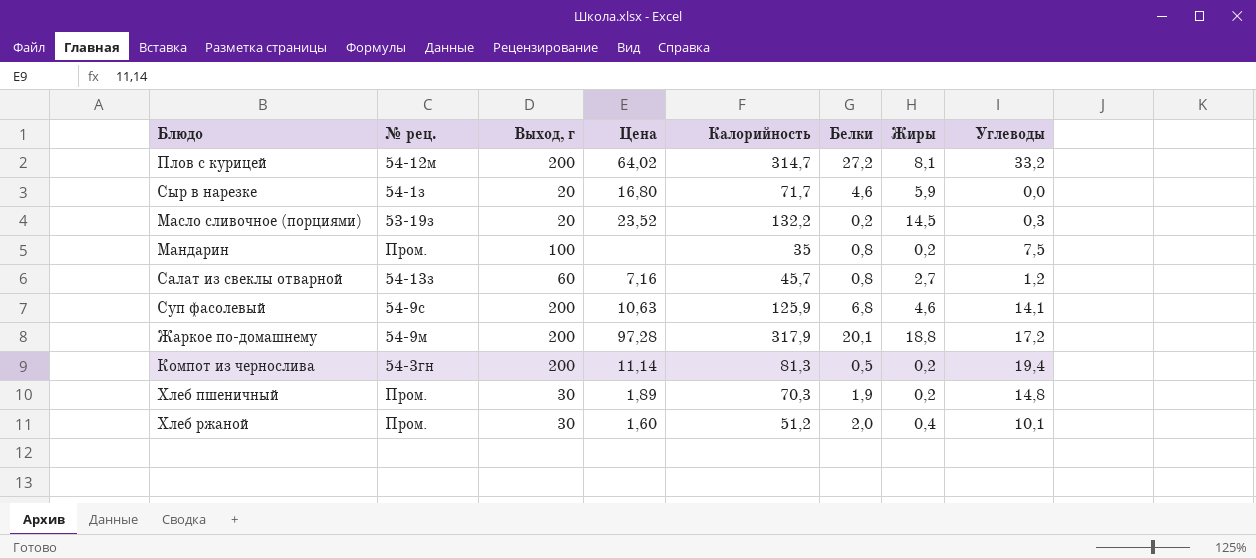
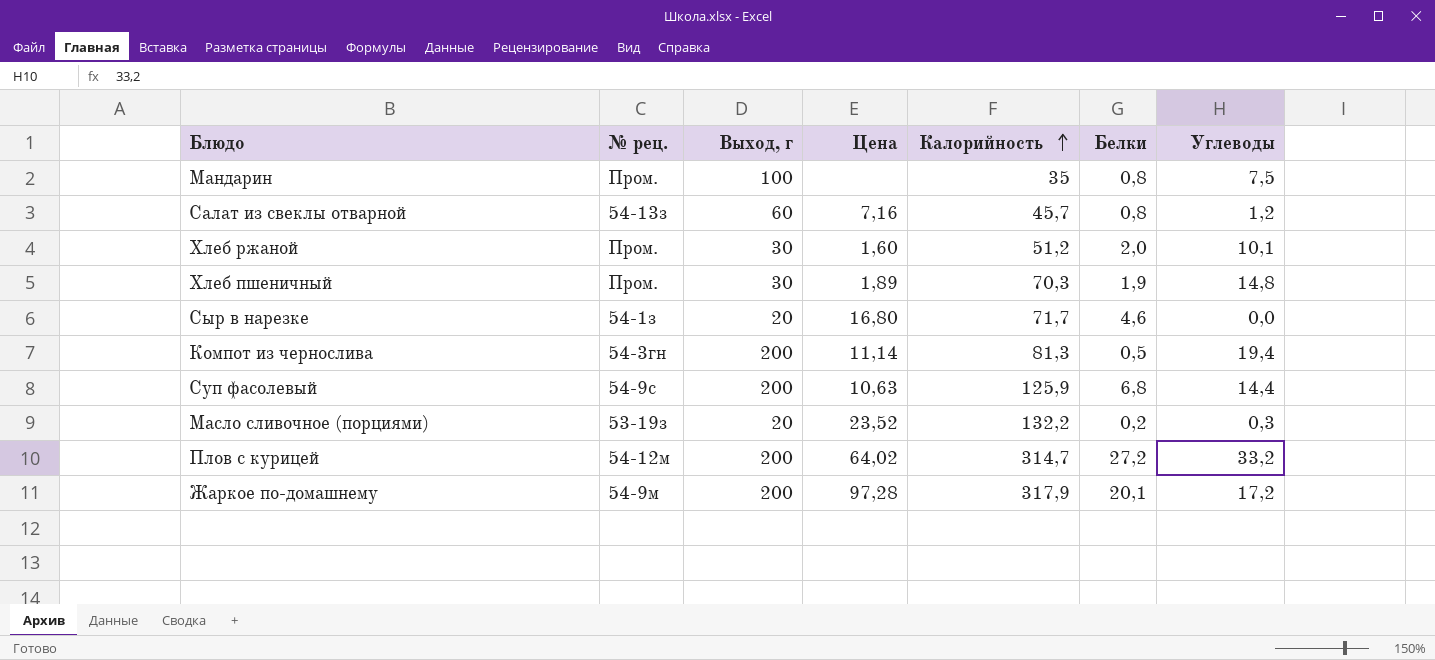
row order: none -> Калорийность ascending
column Жиры | position: 7 -> none
Суп фасолевый | Углеводы: 14,1 -> 14,4

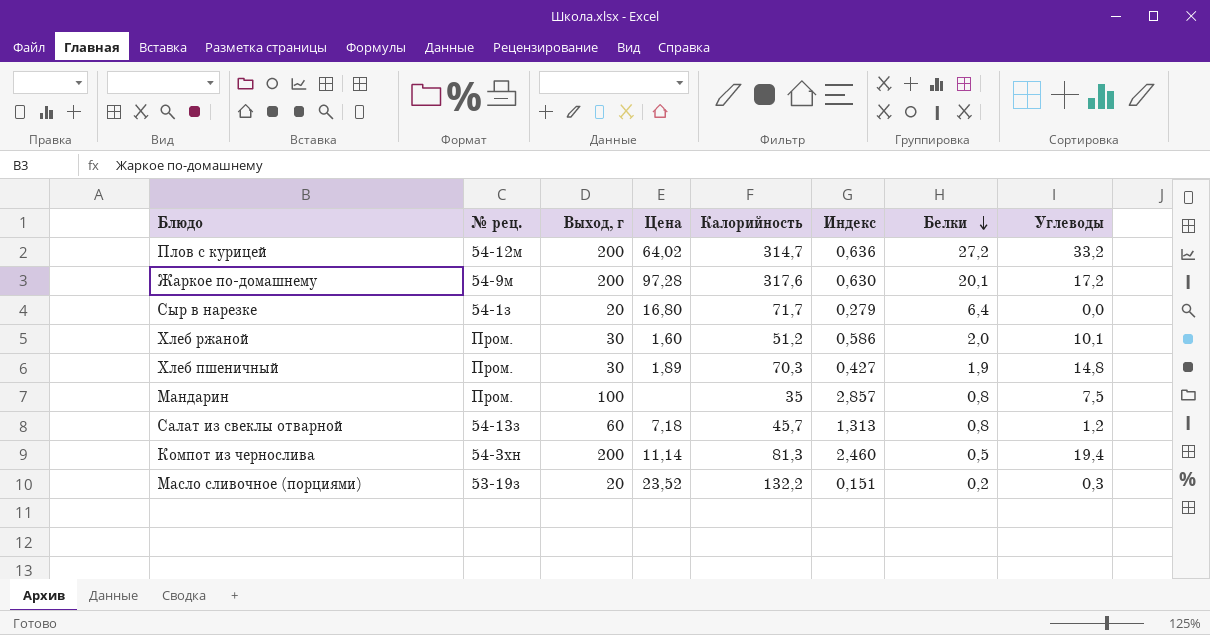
row order: Калорийность ascending -> Белки descending
column Индекс | formula: none -> [Выход, г] / [Калорийность]
row Суп фасолевый: 54-9с | 200 | 10,63 | 125,9 | 6,8 | 14,4 -> none
Жаркое по-домашнему | Калорийность: 317,9 -> 317,6
Сыр в нарезке | Белки: 4,6 -> 6,4
Салат из свеклы отварной | Цена: 7,16 -> 7,18
Компот из чернослива | № рец.: 54-3гн -> 54-3хн

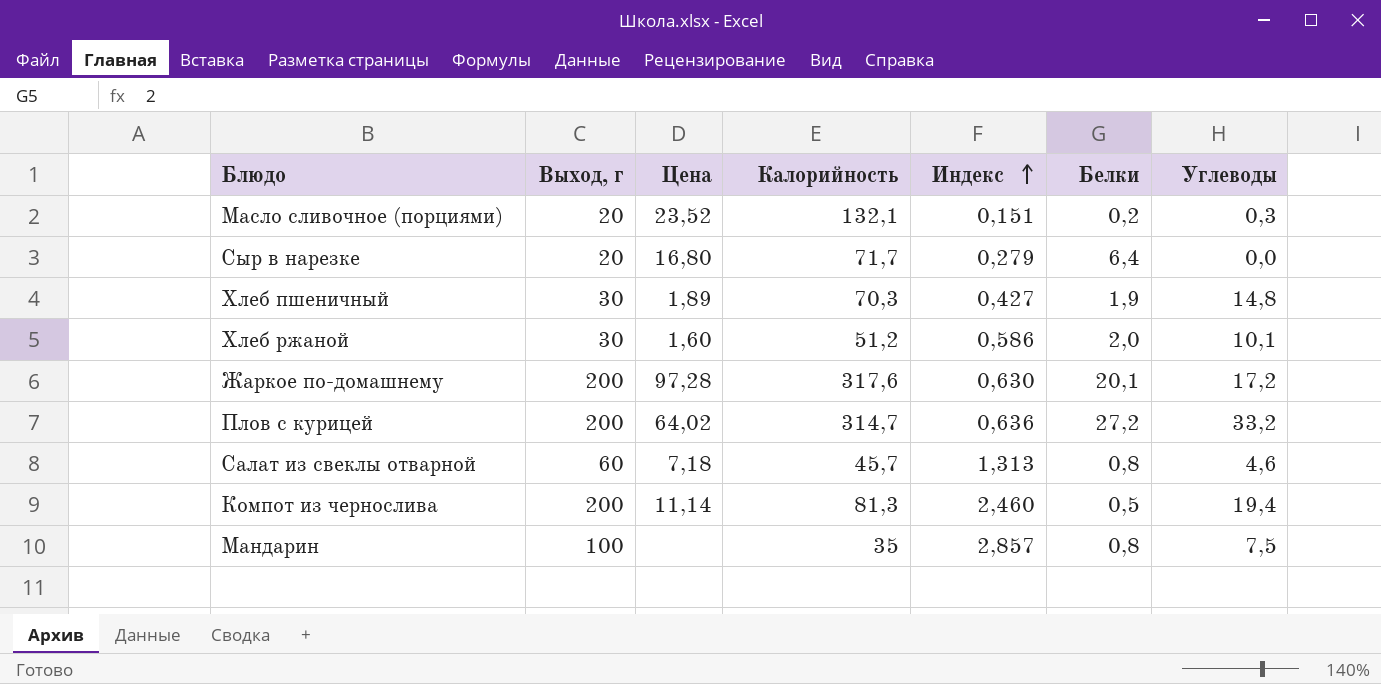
row order: Белки descending -> Индекс ascending
column № рец. | position: 2 -> none
Масло сливочное (порциями) | Калорийность: 132,2 -> 132,1
Салат из свеклы отварной | Углеводы: 1,2 -> 4,6

